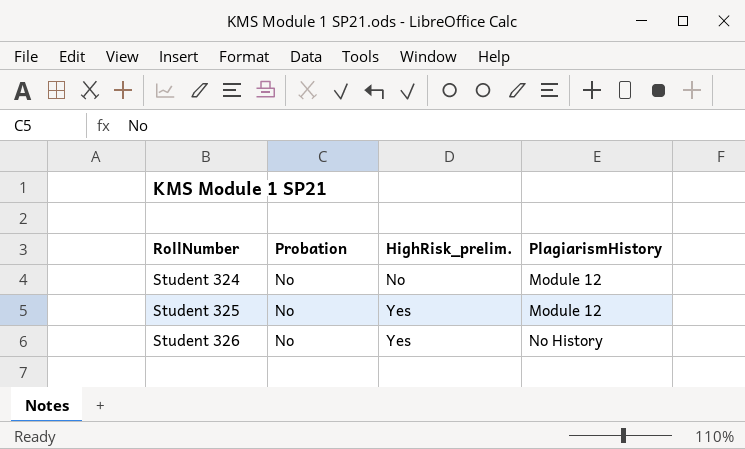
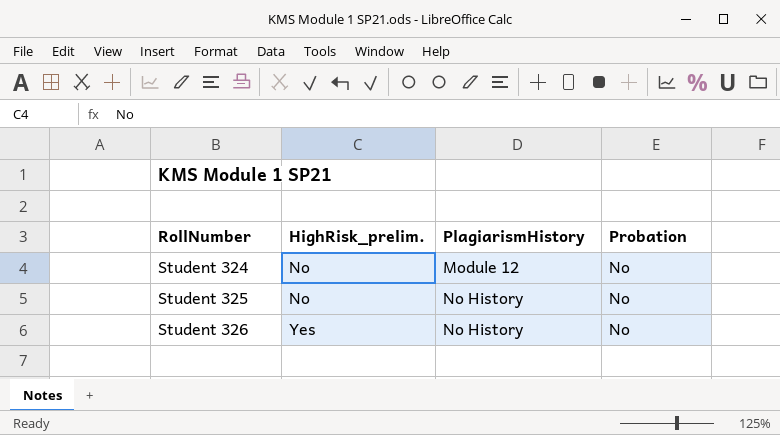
column Probation | position: 2 -> 4
Student 325 | HighRisk_prelim.: Yes -> No
Student 325 | PlagiarismHistory: Module 12 -> No History

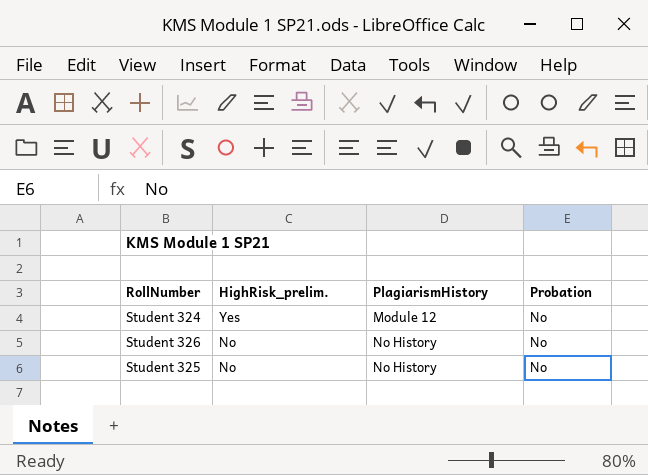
row order: RollNumber ascending -> HighRisk_prelim. descending
Student 324 | HighRisk_prelim.: No -> Yes
Student 326 | HighRisk_prelim.: Yes -> No

